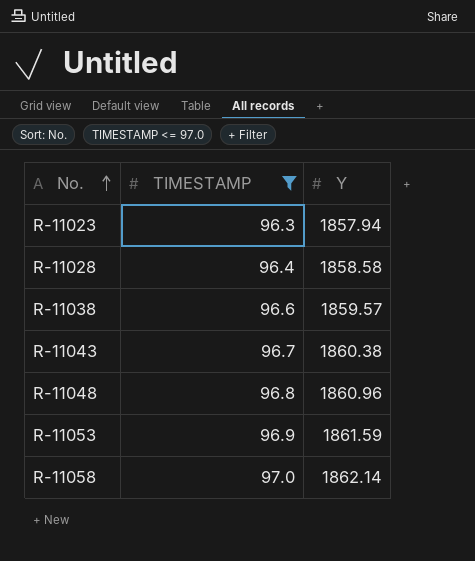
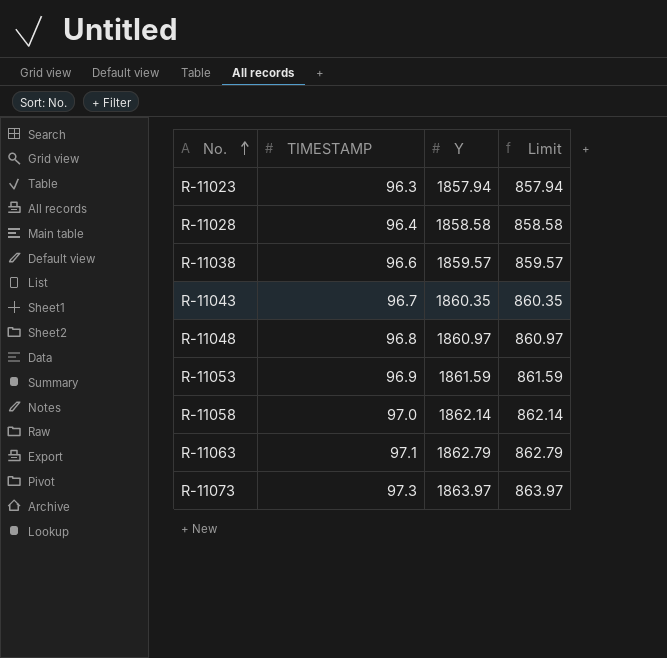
filter: TIMESTAMP <= 97.0 -> none
column Limit | formula: none -> [Y] - 1000
R-11043 | Y: 1860.38 -> 1860.35
R-11048 | Y: 1860.96 -> 1860.97

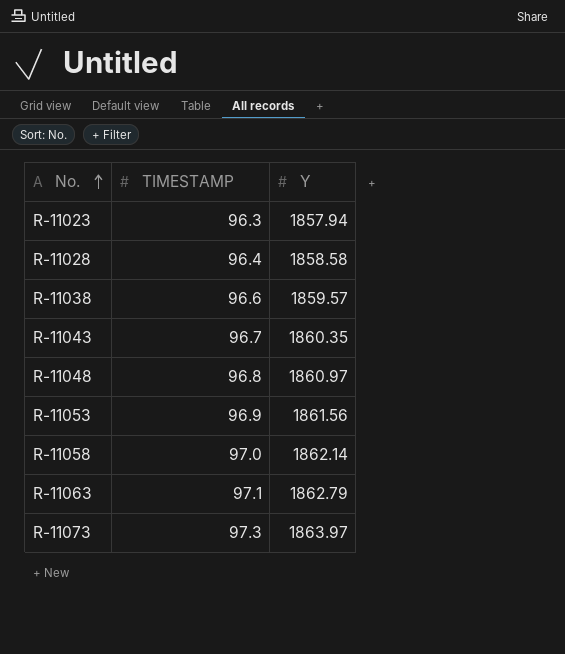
column Limit | formula: [Y] - 1000 -> none
R-11053 | Y: 1861.59 -> 1861.56

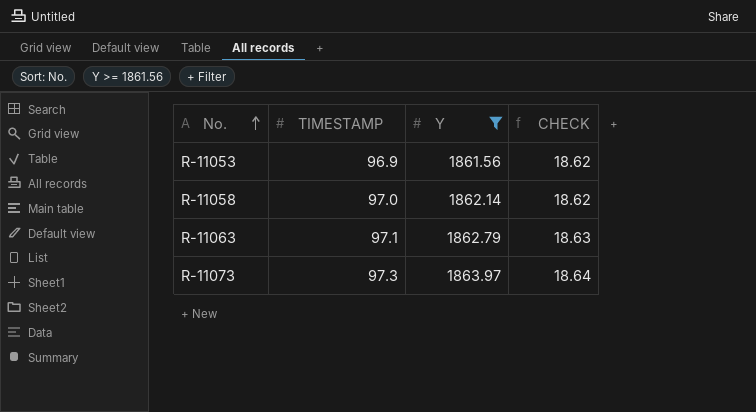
filter: none -> Y >= 1861.56
column CHECK | formula: none -> [Y] * 0.01

